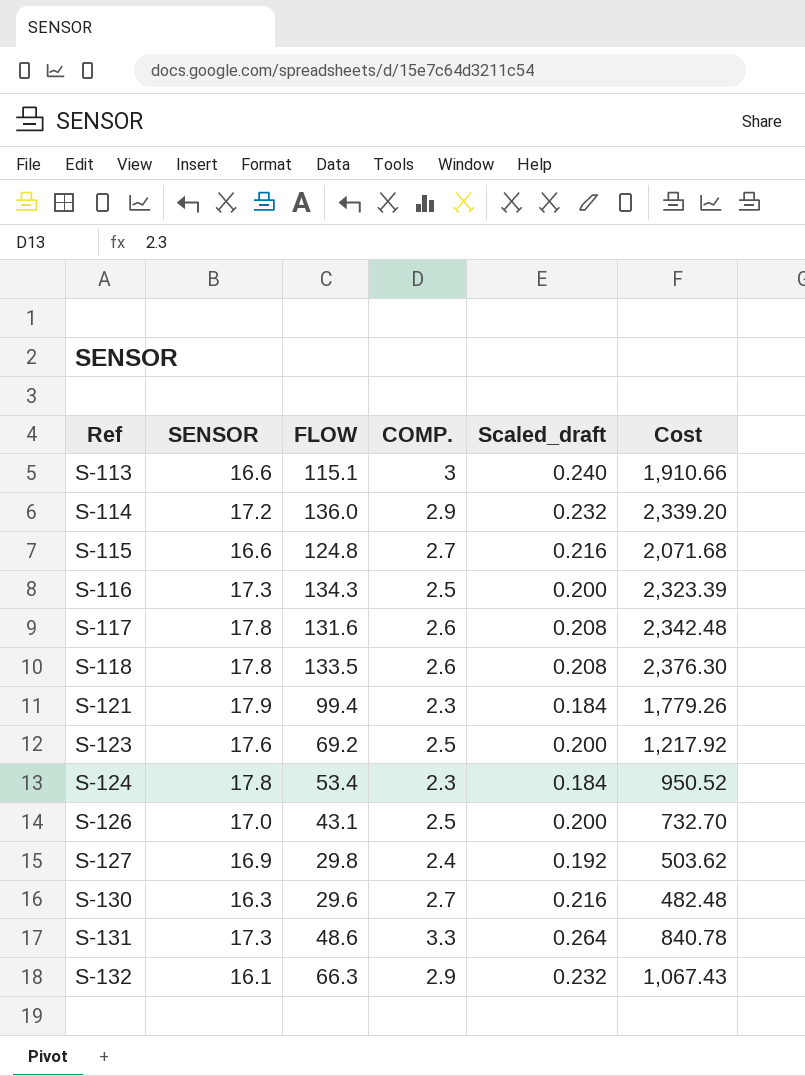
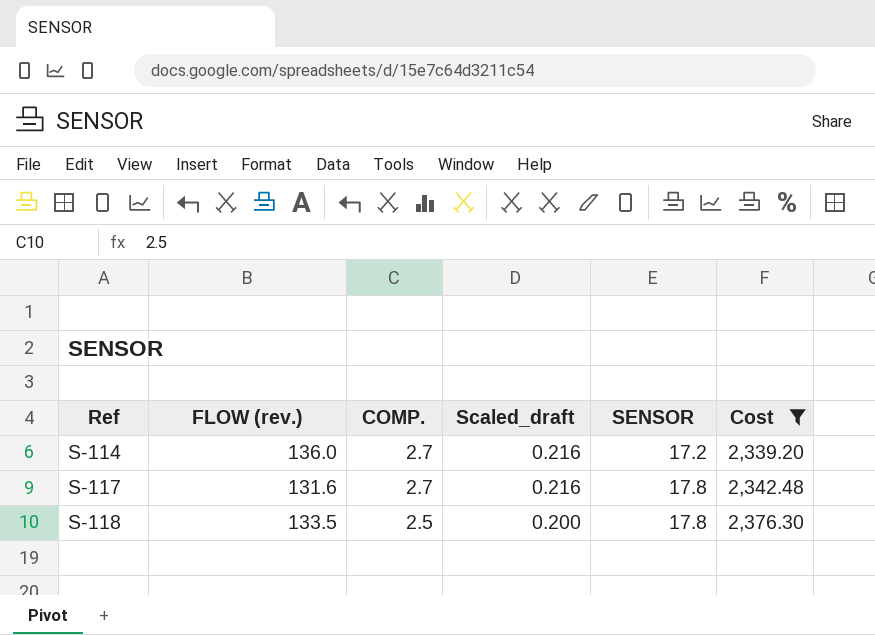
filter: none -> Cost >= 2,339.20
column name: FLOW -> FLOW (rev.)
column SENSOR | position: 2 -> 5
S-114 | COMP.: 2.9 -> 2.7
S-114 | Scaled_draft: 0.232 -> 0.216
S-117 | COMP.: 2.6 -> 2.7
S-117 | Scaled_draft: 0.208 -> 0.216
S-118 | COMP.: 2.6 -> 2.5
S-118 | Scaled_draft: 0.208 -> 0.200

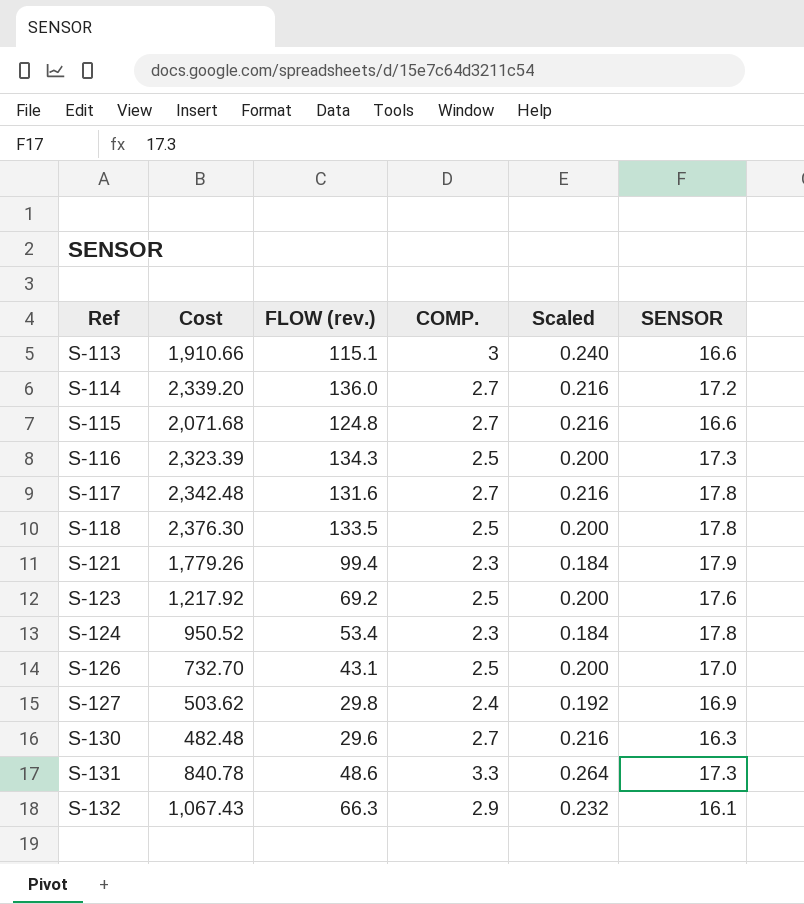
filter: Cost >= 2,339.20 -> none
column Cost | position: 6 -> 2
column name: Scaled_draft -> Scaled

